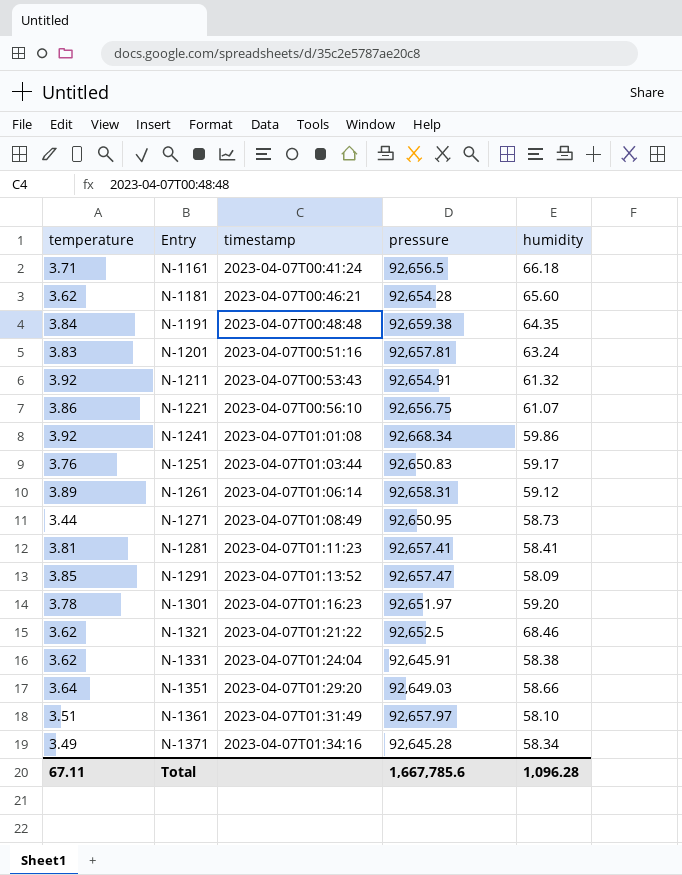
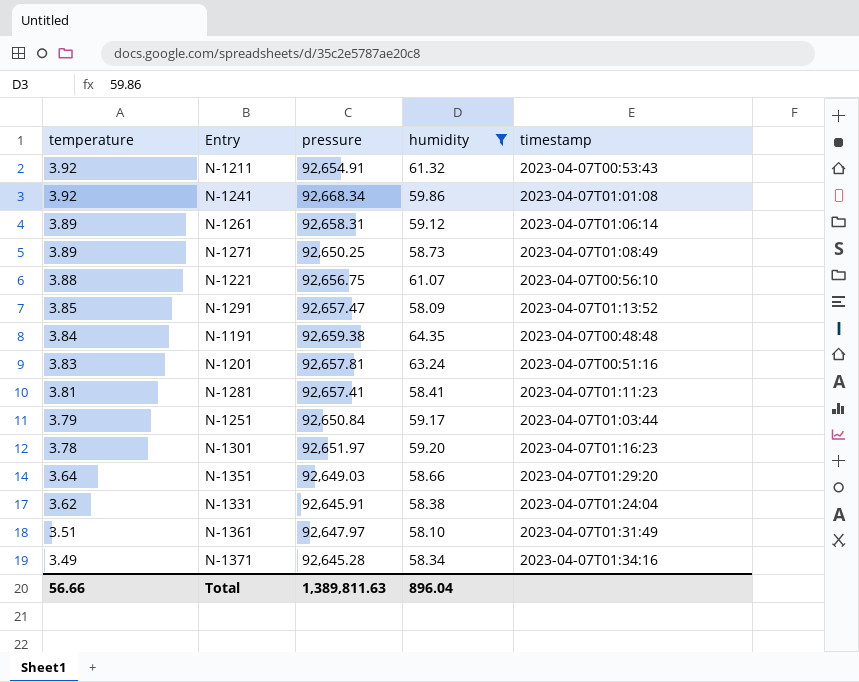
filter: none -> humidity <= 64.35
row order: Entry ascending -> temperature descending
column timestamp | position: 3 -> 5
N-1271 | temperature: 3.44 -> 3.89
N-1271 | pressure: 92,650.95 -> 92,650.25
N-1221 | temperature: 3.86 -> 3.88
N-1251 | temperature: 3.76 -> 3.79
N-1251 | pressure: 92,650.83 -> 92,650.84
N-1361 | pressure: 92,657.97 -> 92,647.97
Total | temperature: 67.11 -> 56.66
Total | pressure: 1,667,785.6 -> 1,389,811.63
Total | humidity: 1,096.28 -> 896.04

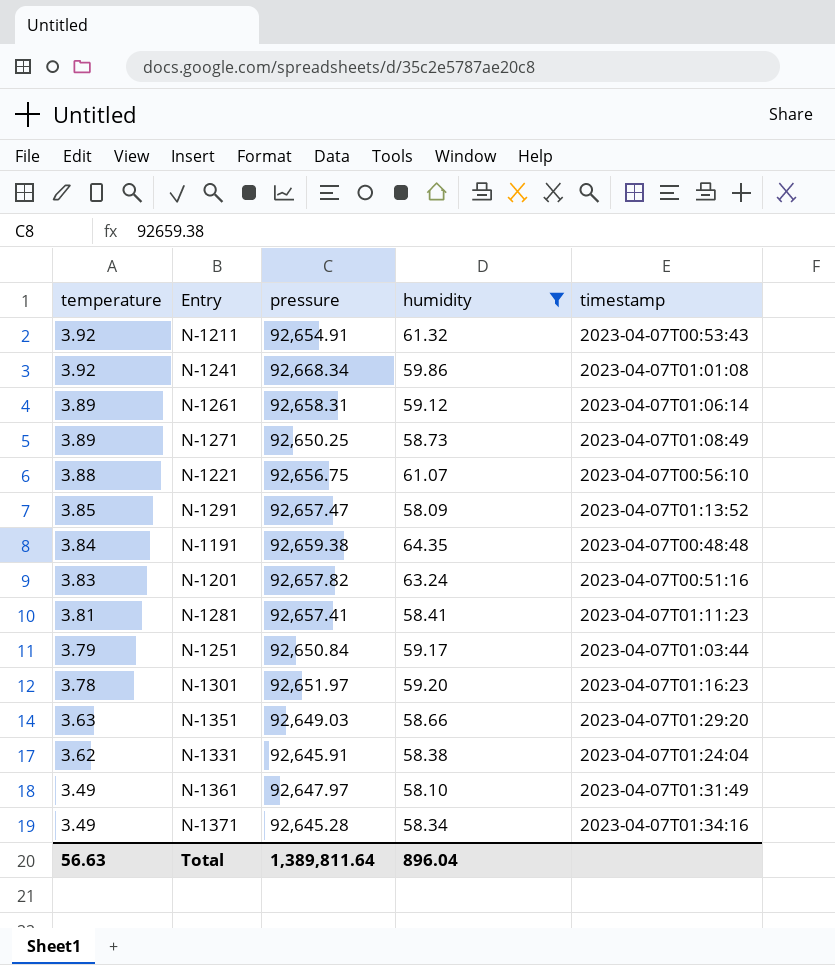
N-1201 | pressure: 92,657.81 -> 92,657.82
N-1351 | temperature: 3.64 -> 3.63
N-1361 | temperature: 3.51 -> 3.49
Total | temperature: 56.66 -> 56.63
Total | pressure: 1,389,811.63 -> 1,389,811.64

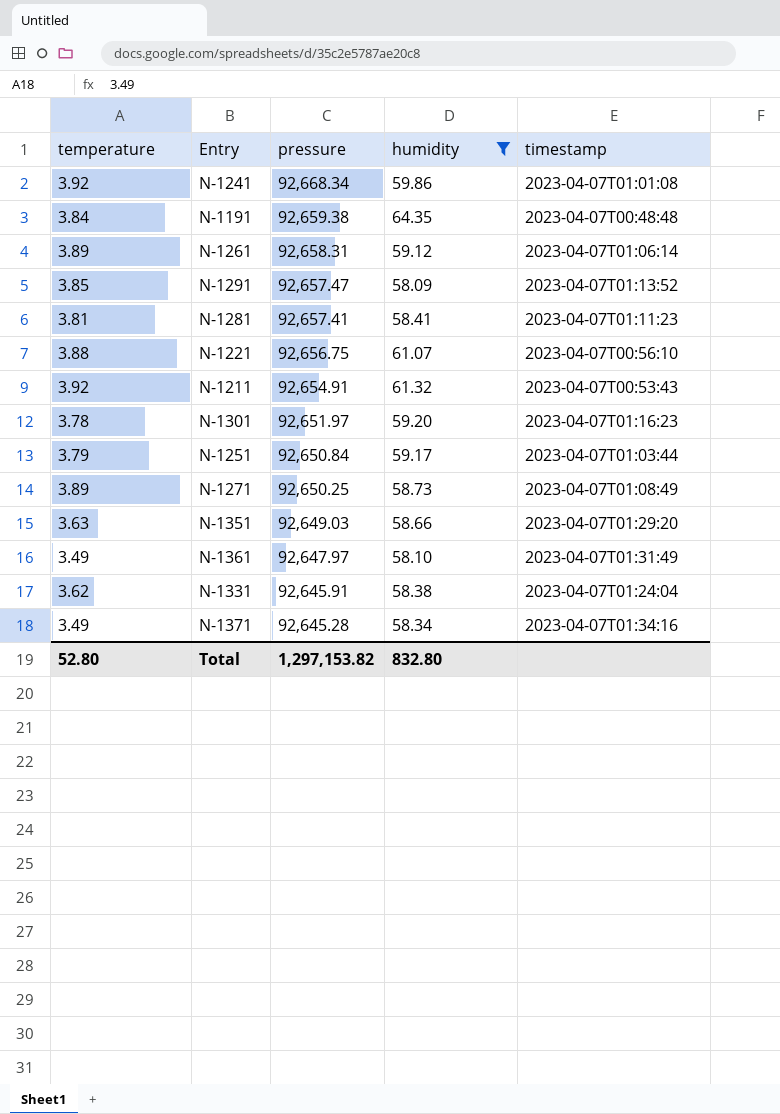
row order: temperature descending -> pressure descending
row N-1201: 3.83 | 92,657.82 | 63.24 | 2023-04-07T00:51:16 -> none
Total | temperature: 56.63 -> 52.80
Total | pressure: 1,389,811.64 -> 1,297,153.82
Total | humidity: 896.04 -> 832.80

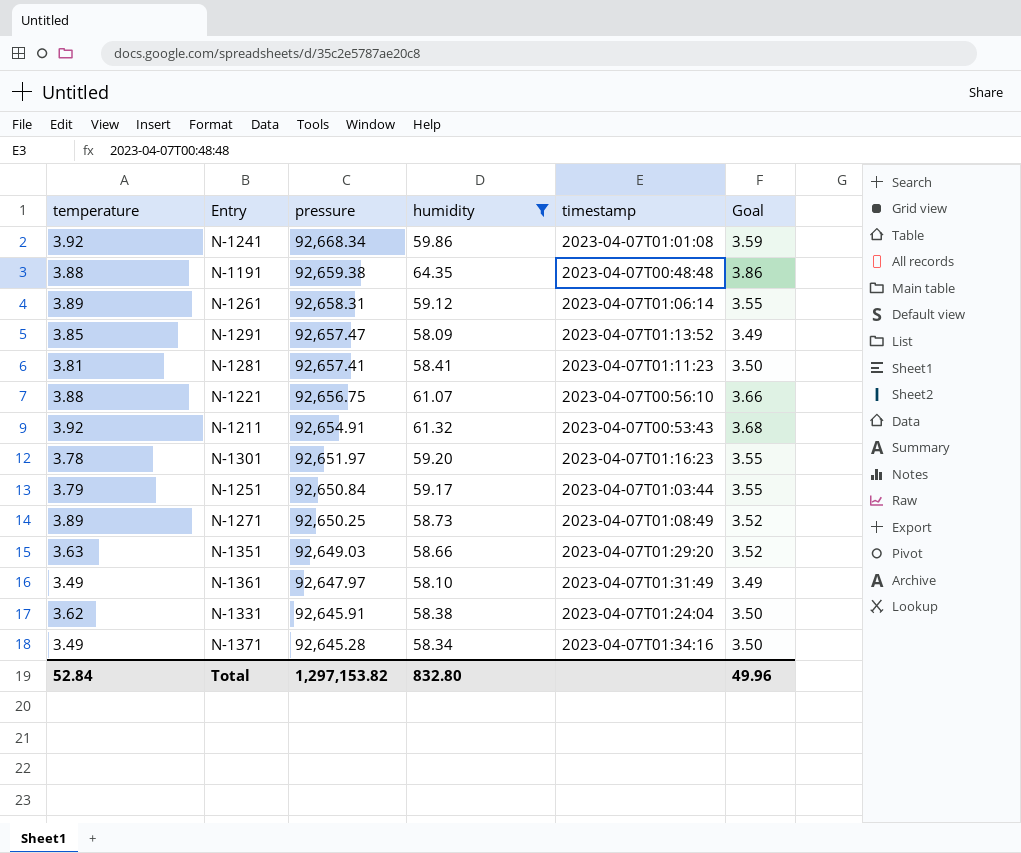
column Goal | formula: none -> [humidity] * 0.06
N-1191 | temperature: 3.84 -> 3.88
Total | temperature: 52.80 -> 52.84

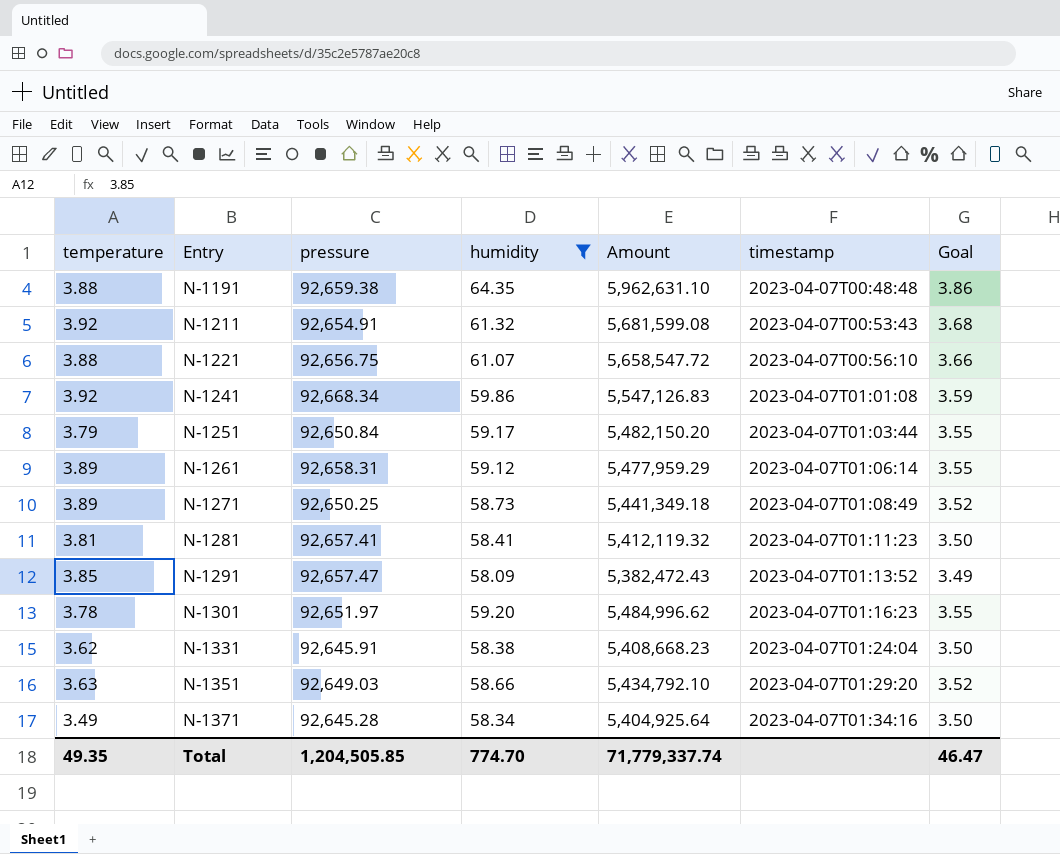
row order: pressure descending -> Entry ascending
column Amount | formula: none -> [pressure] * [humidity]
row N-1361: 3.49 | 92,647.97 | 58.10 | 2023-04-07T01:31:49 | 3.49 -> none
Total | temperature: 52.84 -> 49.35
Total | pressure: 1,297,153.82 -> 1,204,505.85
Total | humidity: 832.80 -> 774.70
Total | Goal: 49.96 -> 46.47

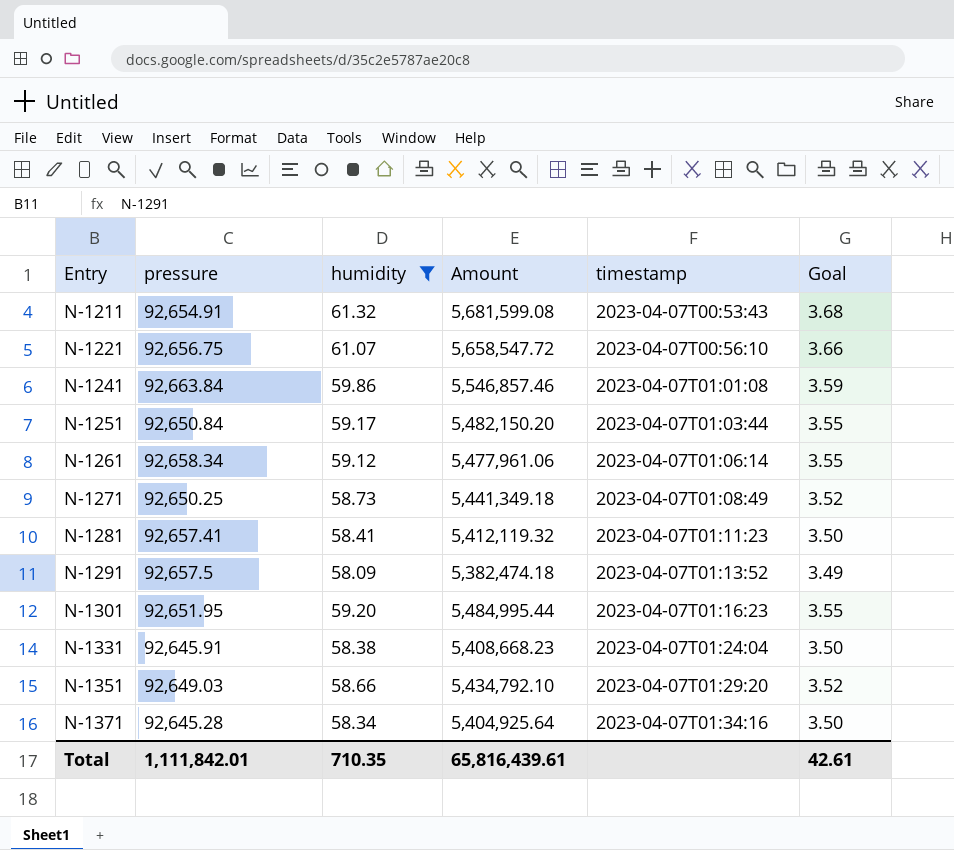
column temperature | position: 1 -> none
row N-1191: 3.88 | 92,659.38 | 64.35 | 5,962,631.10 | 2023-04-07T00:48:48 | 3.86 -> none
N-1241 | pressure: 92,668.34 -> 92,663.84
N-1241 | Amount: 5,547,126.83 -> 5,546,857.46
N-1261 | pressure: 92,658.31 -> 92,658.34
N-1261 | Amount: 5,477,959.29 -> 5,477,961.06
N-1291 | pressure: 92,657.47 -> 92,657.5
N-1291 | Amount: 5,382,472.43 -> 5,382,474.18
N-1301 | pressure: 92,651.97 -> 92,651.95
N-1301 | Amount: 5,484,996.62 -> 5,484,995.44
Total | pressure: 1,204,505.85 -> 1,111,842.01
Total | humidity: 774.70 -> 710.35
Total | Amount: 71,779,337.74 -> 65,816,439.61
Total | Goal: 46.47 -> 42.61

